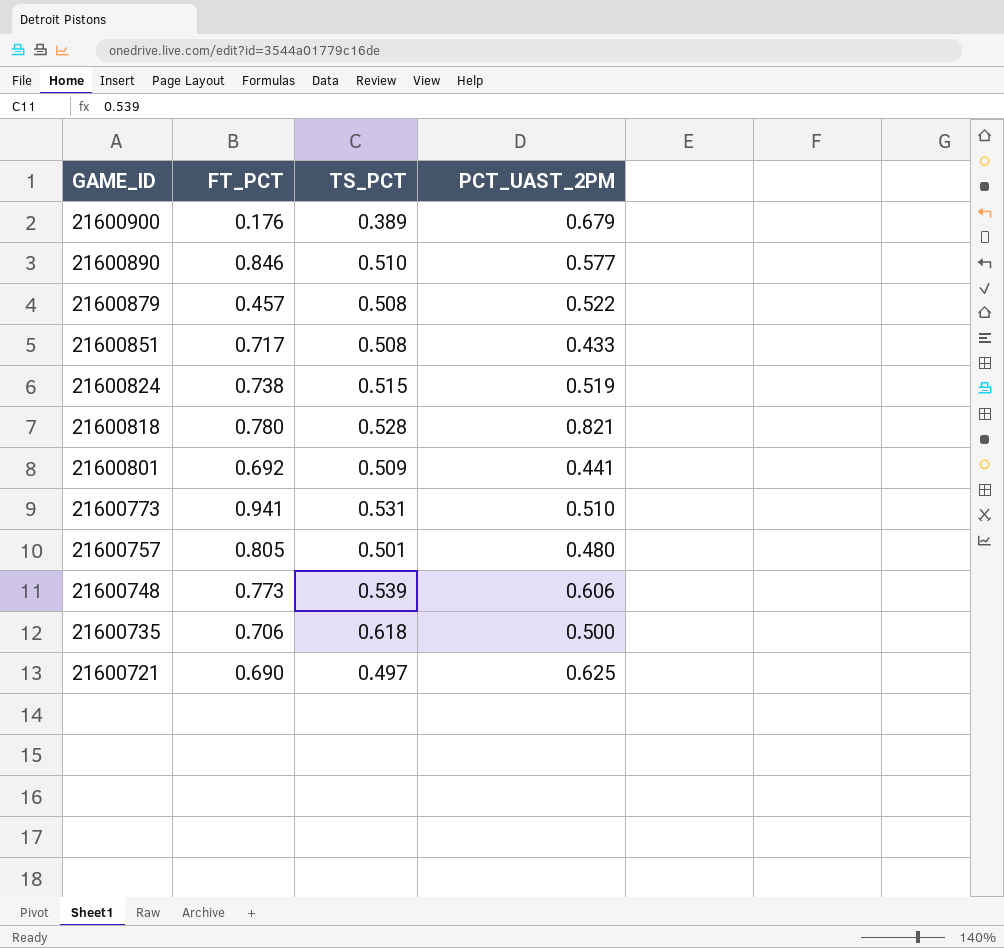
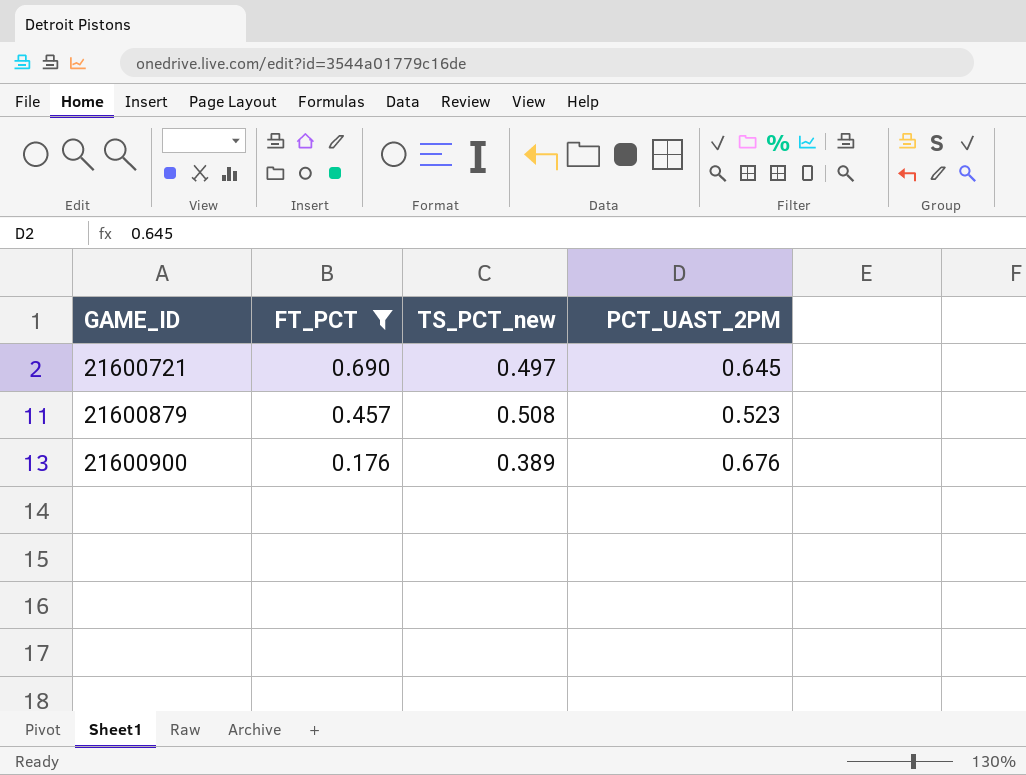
filter: none -> FT_PCT <= 0.690
row order: GAME_ID descending -> GAME_ID ascending
column name: TS_PCT -> TS_PCT_new
21600721 | PCT_UAST_2PM: 0.625 -> 0.645
21600879 | PCT_UAST_2PM: 0.522 -> 0.523
21600900 | PCT_UAST_2PM: 0.679 -> 0.676

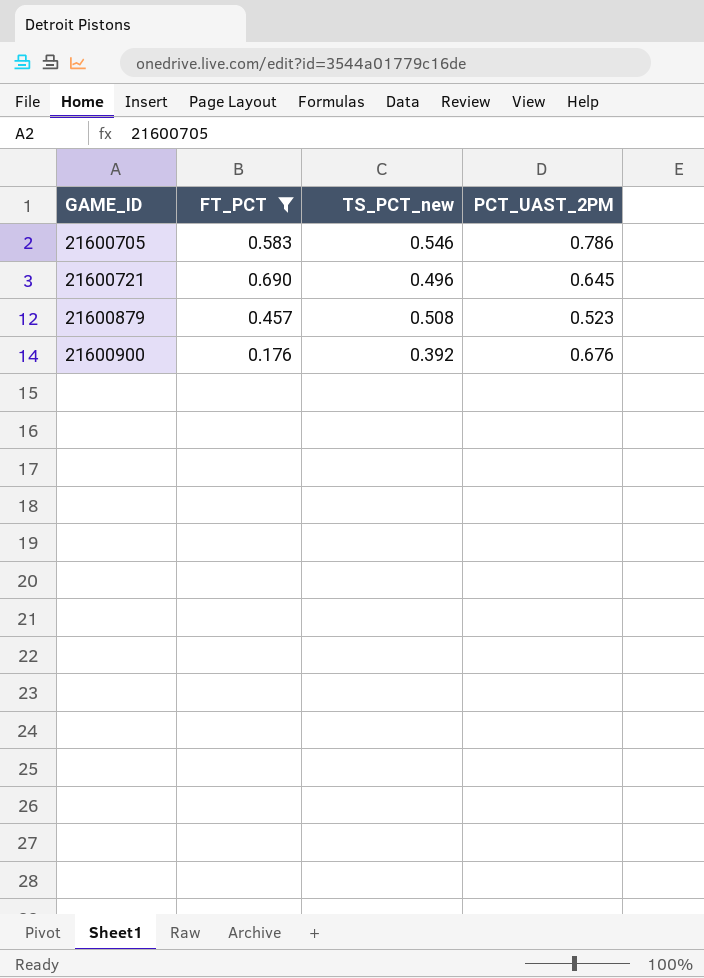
row 21600705: none -> 0.583 | 0.546 | 0.786
21600721 | TS_PCT_new: 0.497 -> 0.496
21600900 | TS_PCT_new: 0.389 -> 0.392

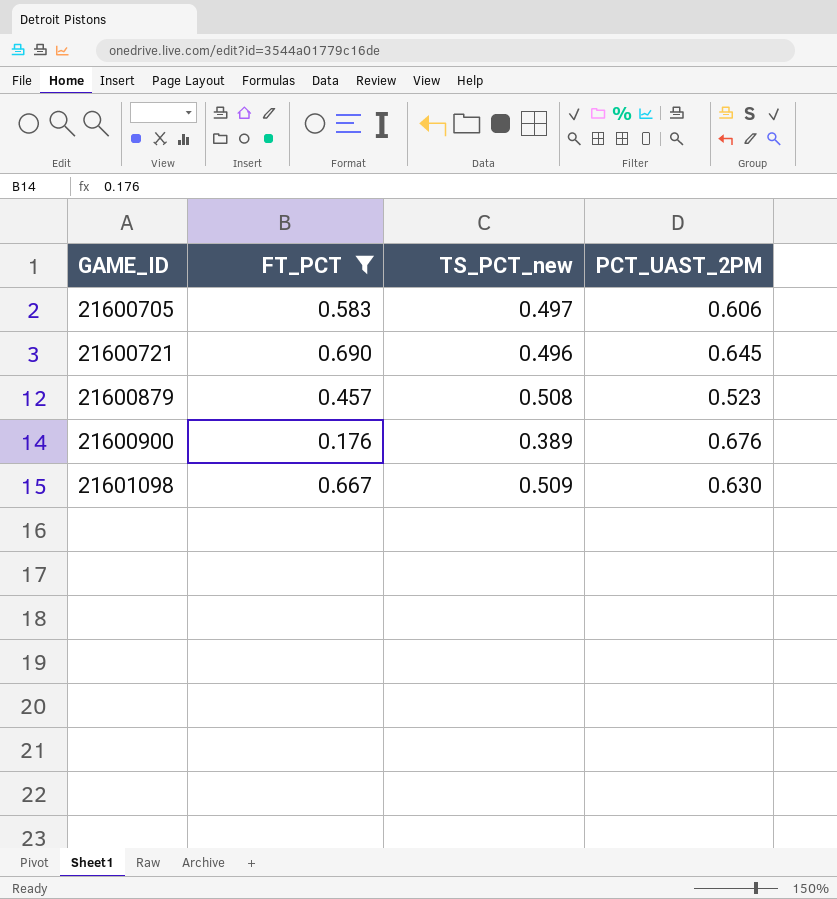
21600705 | TS_PCT_new: 0.546 -> 0.497
21600705 | PCT_UAST_2PM: 0.786 -> 0.606
21600900 | TS_PCT_new: 0.392 -> 0.389
row 21601098: none -> 0.667 | 0.509 | 0.630

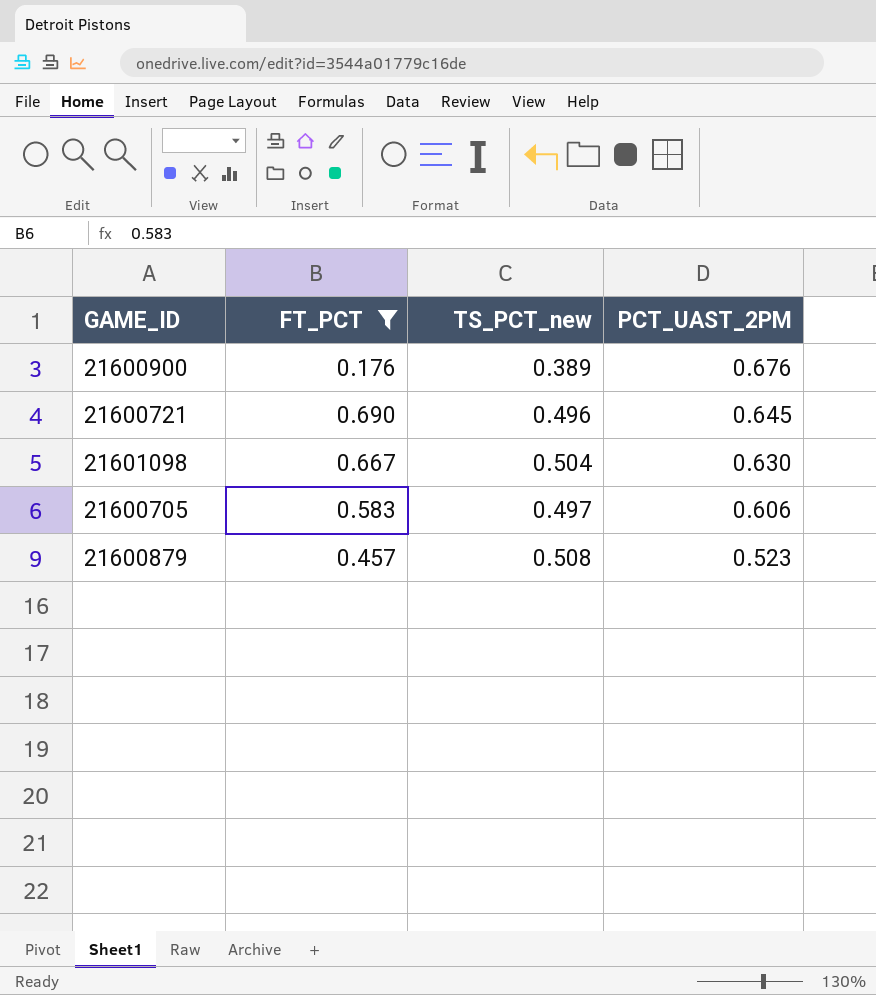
row order: GAME_ID ascending -> PCT_UAST_2PM descending
21601098 | TS_PCT_new: 0.509 -> 0.504

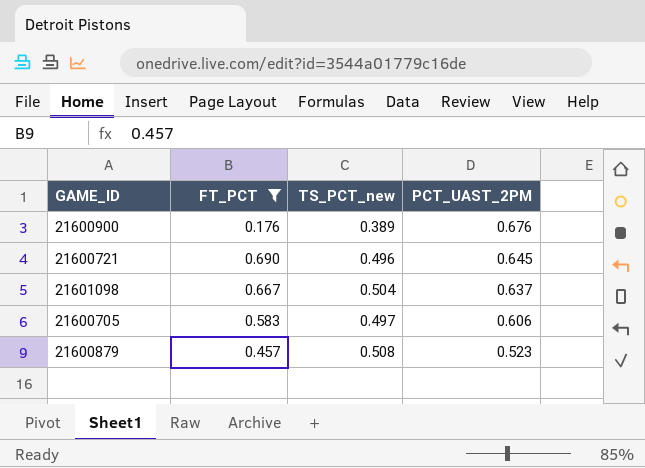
21601098 | PCT_UAST_2PM: 0.630 -> 0.637

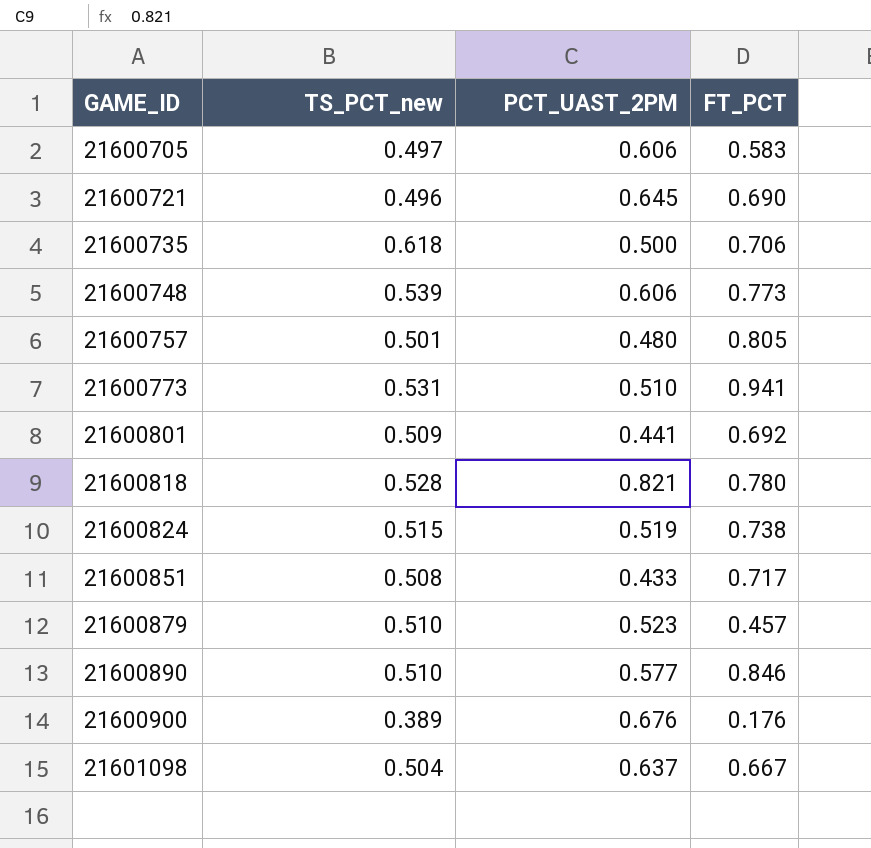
filter: FT_PCT <= 0.690 -> none
row order: PCT_UAST_2PM descending -> GAME_ID ascending
column FT_PCT | position: 2 -> 4
21600879 | TS_PCT_new: 0.508 -> 0.510

